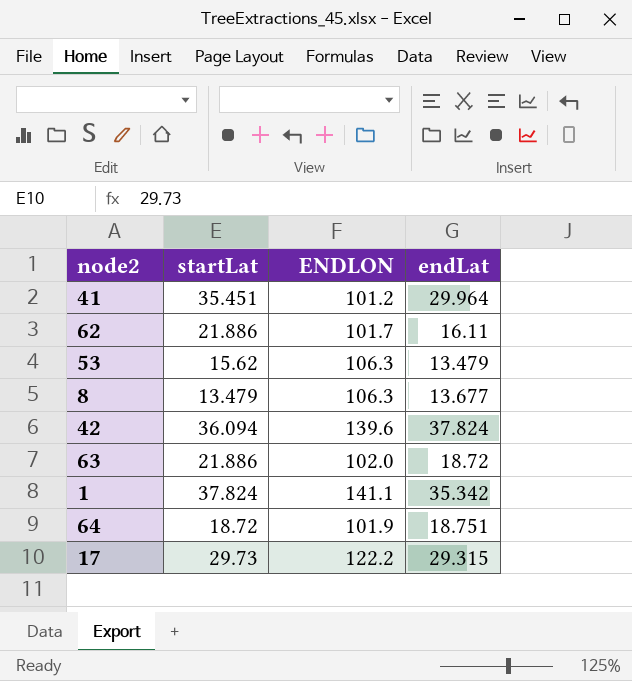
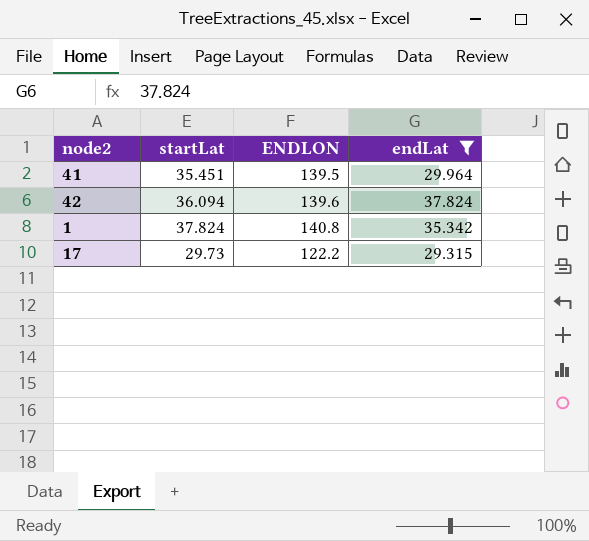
filter: none -> endLat >= 29.315
41 | ENDLON: 101.2 -> 139.5
1 | ENDLON: 141.1 -> 140.8

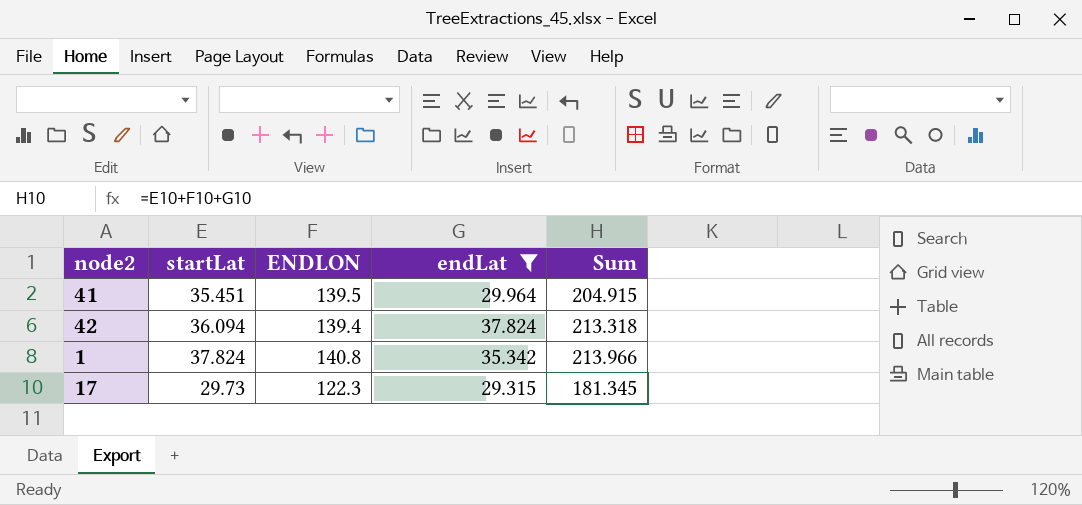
column Sum | formula: none -> [startLat] + [ENDLON] + [endLat]
42 | ENDLON: 139.6 -> 139.4
17 | ENDLON: 122.2 -> 122.3

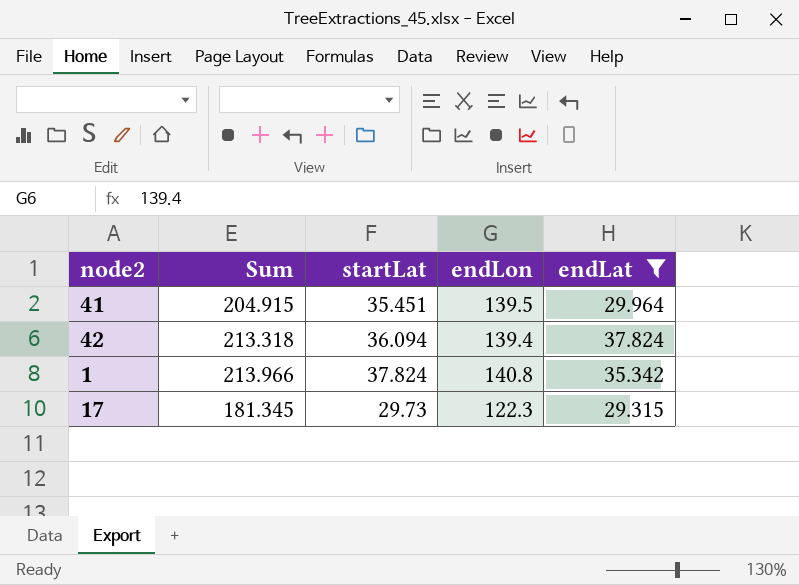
column Sum | position: 5 -> 2
column name: ENDLON -> endLon

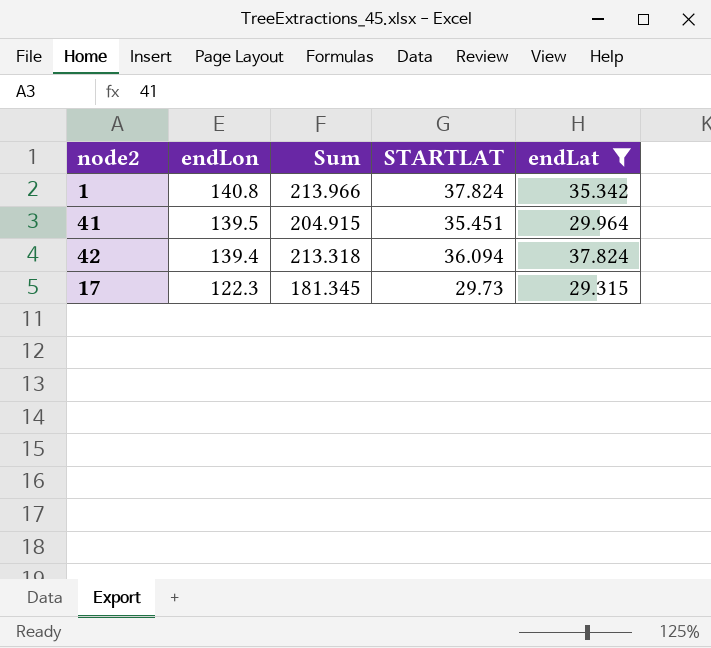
row order: none -> endLon descending
column endLon | position: 4 -> 2
column name: startLat -> STARTLAT

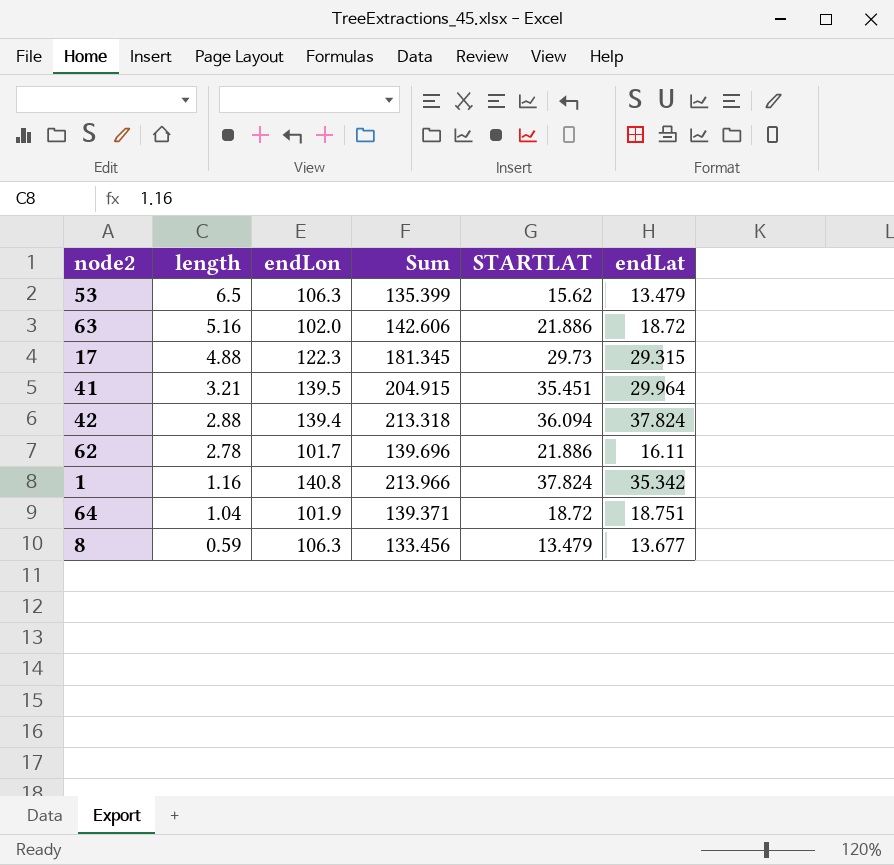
filter: endLat >= 29.315 -> none
row order: endLon descending -> length descending
column length | position: none -> 2

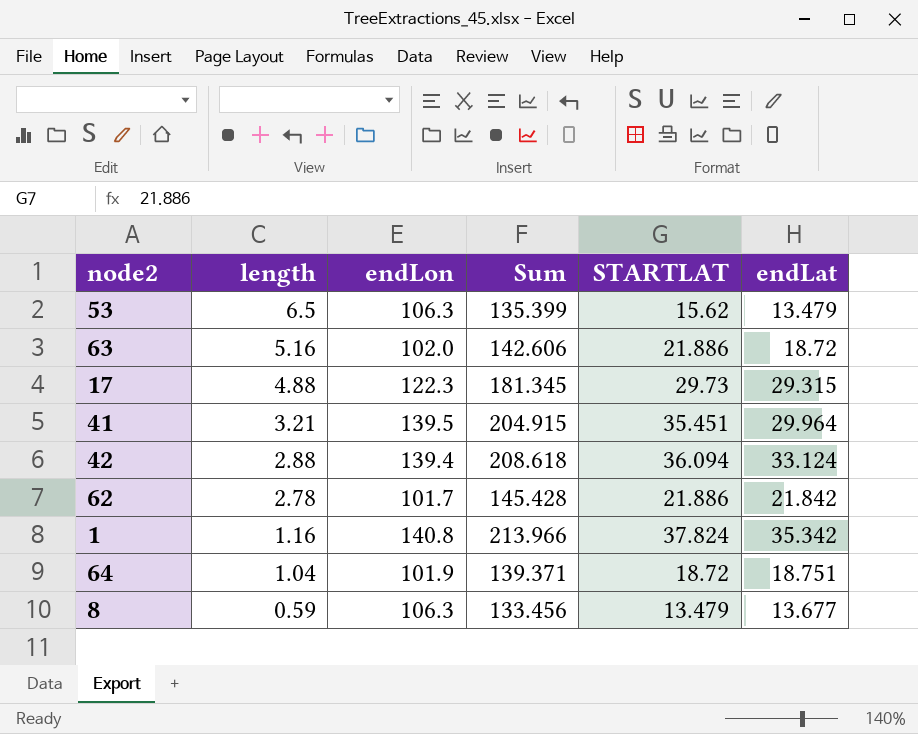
42 | Sum: 213.318 -> 208.618
42 | endLat: 37.824 -> 33.124
62 | Sum: 139.696 -> 145.428
62 | endLat: 16.11 -> 21.842

